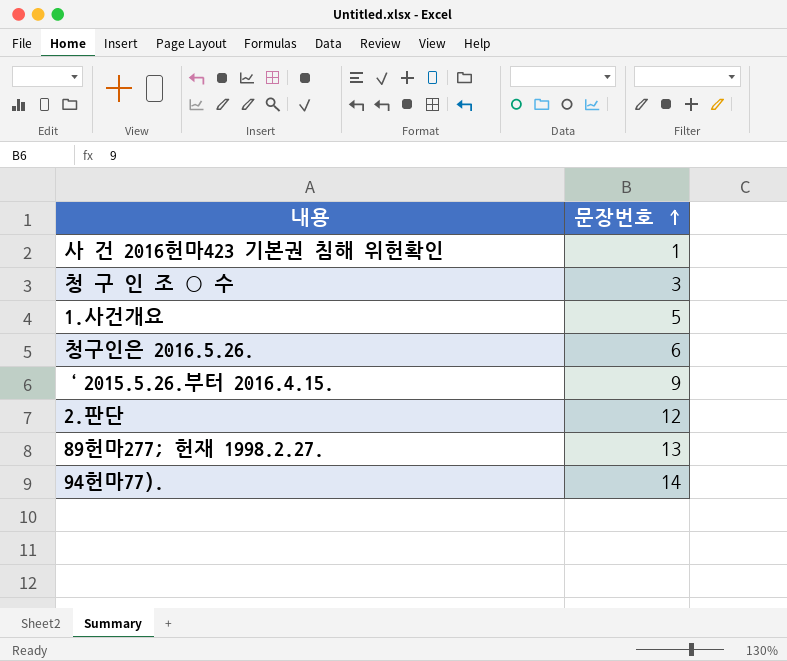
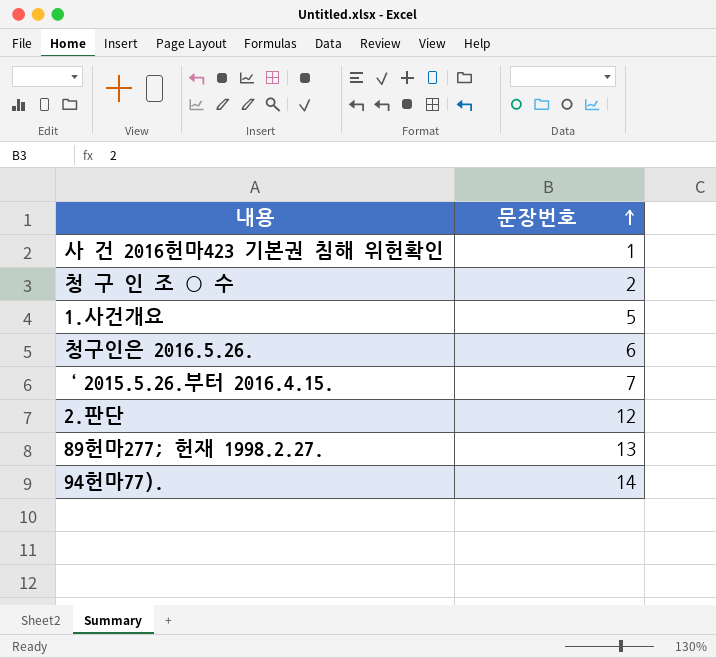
청 구 인 조 ○ 수 | 문장번호: 3 -> 2
‘2015.5.26.부터 2016.4.15. | 문장번호: 9 -> 7

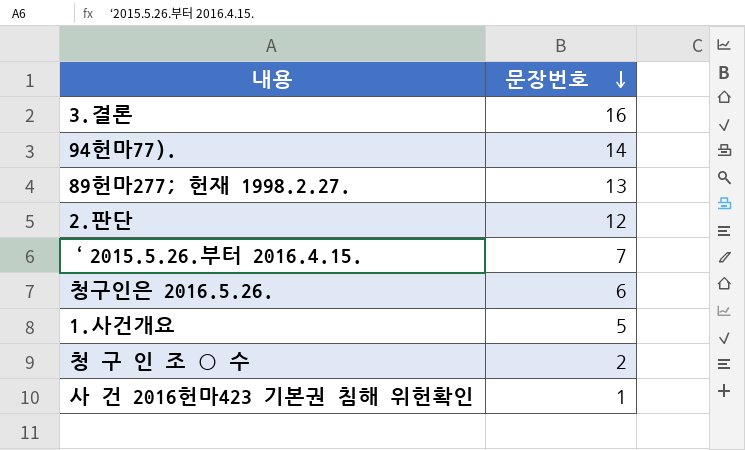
row order: 문장번호 ascending -> 문장번호 descending
row 3.결론: none -> 16

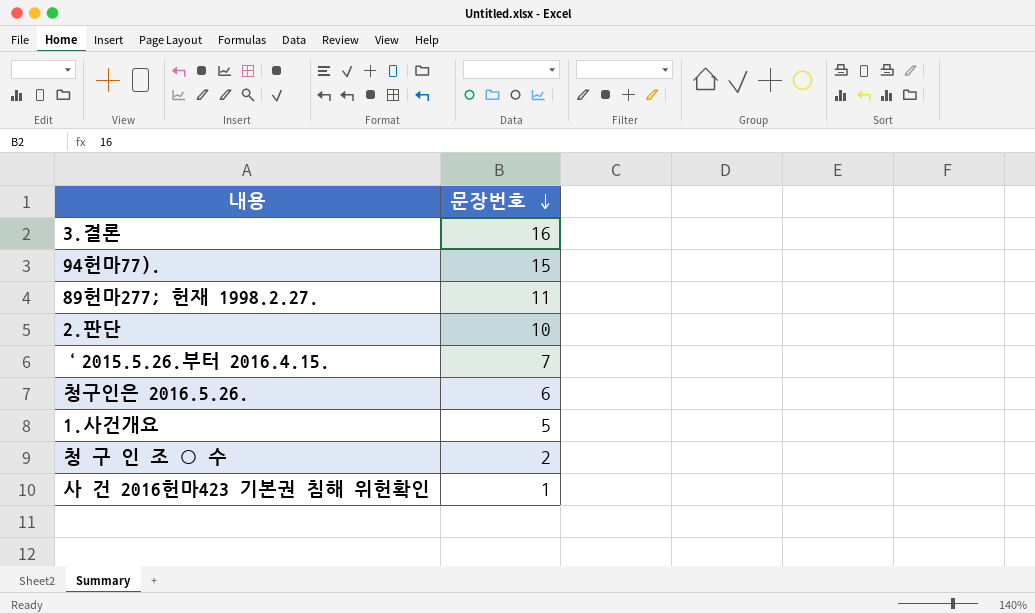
94헌마77). | 문장번호: 14 -> 15
89헌마277; 헌재 1998.2.27. | 문장번호: 13 -> 11
2.판단 | 문장번호: 12 -> 10

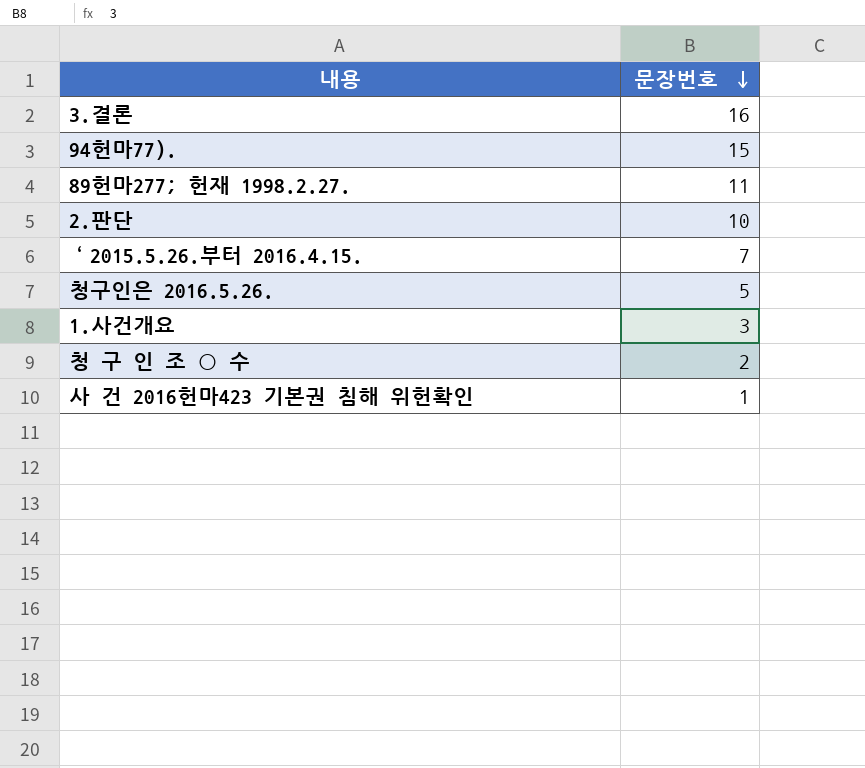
청구인은 2016.5.26. | 문장번호: 6 -> 5
1.사건개요 | 문장번호: 5 -> 3

